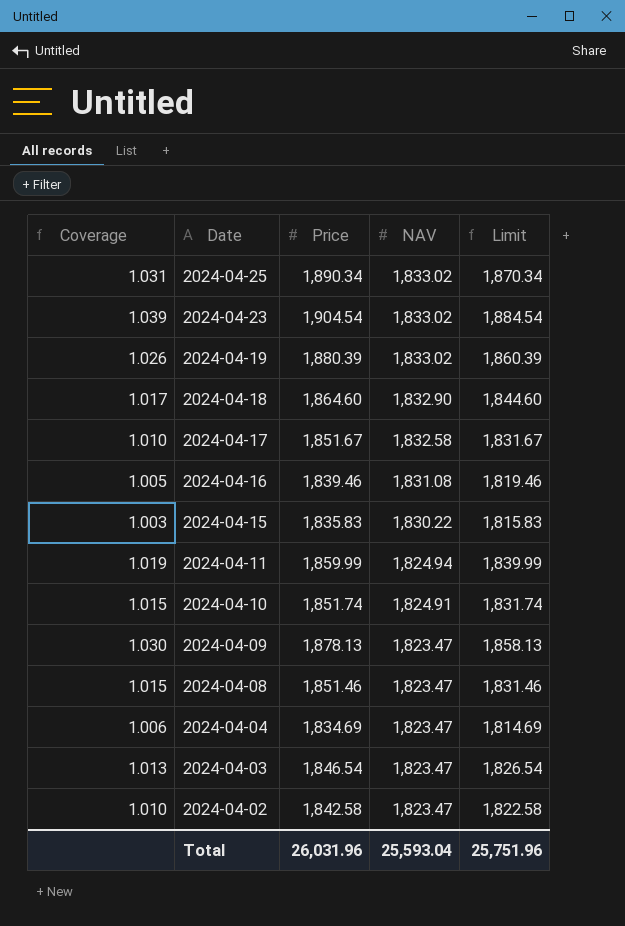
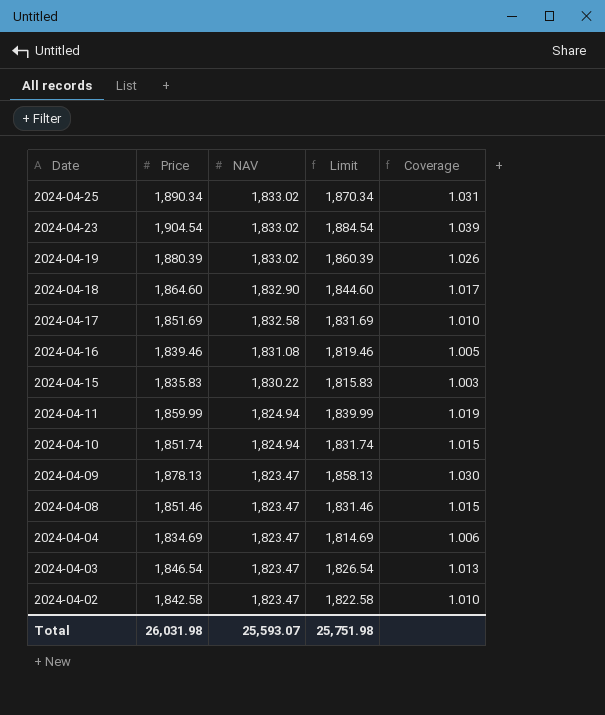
column Coverage | position: 1 -> 5
2024-04-17 | Price: 1,851.67 -> 1,851.69
2024-04-17 | Limit: 1,831.67 -> 1,831.69
2024-04-10 | NAV: 1,824.91 -> 1,824.94
Total | Price: 26,031.96 -> 26,031.98
Total | NAV: 25,593.04 -> 25,593.07
Total | Limit: 25,751.96 -> 25,751.98

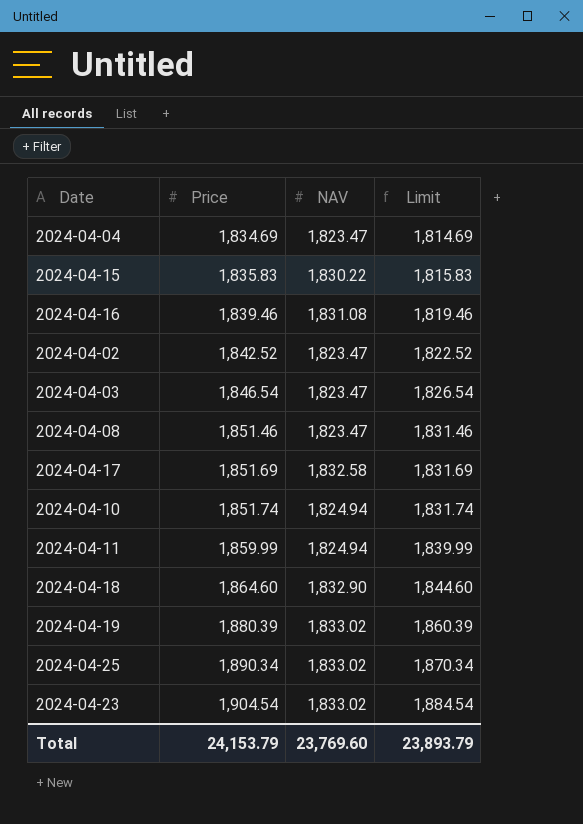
row order: Date descending -> Price ascending
column Coverage | formula: [Price] / [NAV] -> none
row 2024-04-09: 1,878.13 | 1,823.47 | 1,858.13 | 1.030 -> none
2024-04-02 | Price: 1,842.58 -> 1,842.52
2024-04-02 | Limit: 1,822.58 -> 1,822.52
Total | Price: 26,031.98 -> 24,153.79
Total | NAV: 25,593.07 -> 23,769.60
Total | Limit: 25,751.98 -> 23,893.79

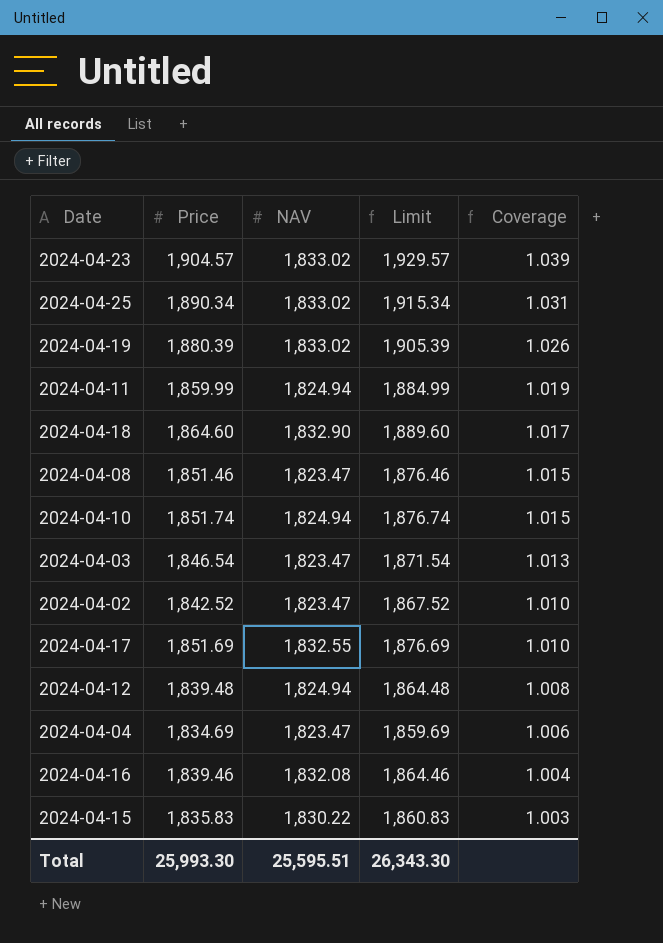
row order: Price ascending -> Coverage descending
column Limit | formula: [Price] - 20 -> [Price] + 25
column Coverage | formula: none -> [Price] / [NAV]
2024-04-23 | Price: 1,904.54 -> 1,904.57
2024-04-17 | NAV: 1,832.58 -> 1,832.55
row 2024-04-12: none -> 1,839.48 | 1,824.94 | 1,864.48 | 1.008
2024-04-16 | NAV: 1,831.08 -> 1,832.08
Total | Price: 24,153.79 -> 25,993.30
Total | NAV: 23,769.60 -> 25,595.51
Total | Limit: 23,893.79 -> 26,343.30

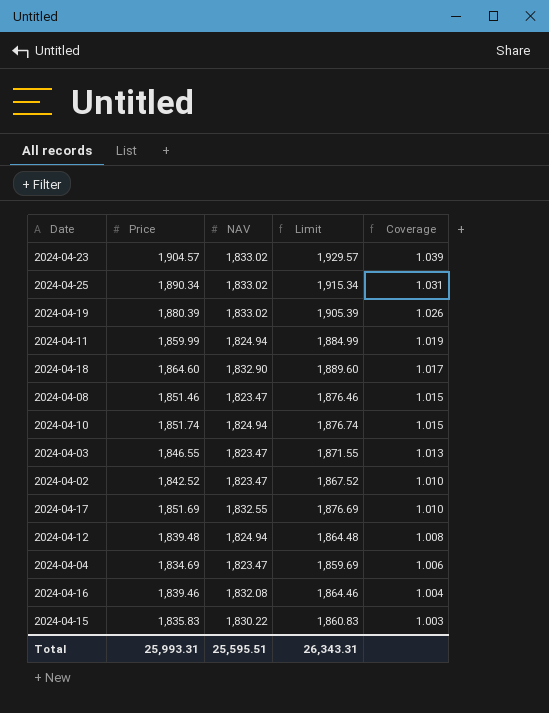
2024-04-03 | Price: 1,846.54 -> 1,846.55
2024-04-03 | Limit: 1,871.54 -> 1,871.55
Total | Price: 25,993.30 -> 25,993.31
Total | Limit: 26,343.30 -> 26,343.31

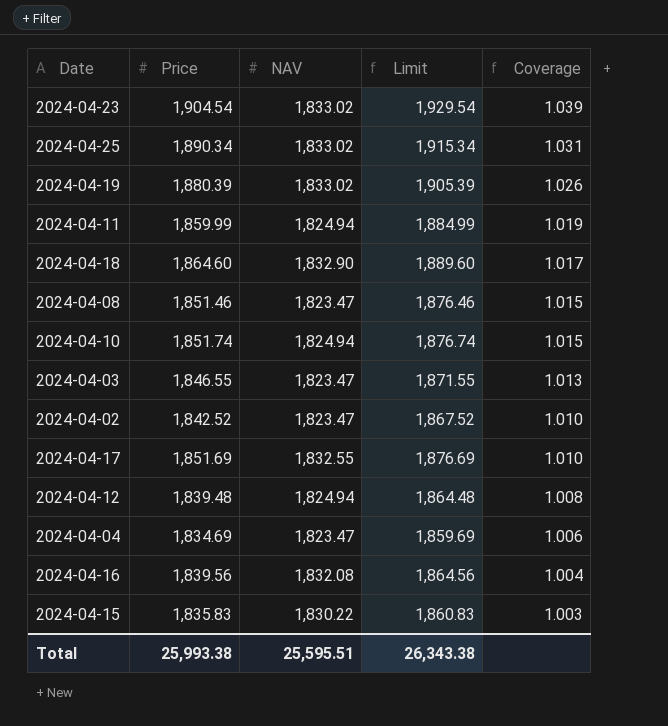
2024-04-23 | Price: 1,904.57 -> 1,904.54
2024-04-23 | Limit: 1,929.57 -> 1,929.54
2024-04-16 | Price: 1,839.46 -> 1,839.56
2024-04-16 | Limit: 1,864.46 -> 1,864.56
Total | Price: 25,993.31 -> 25,993.38
Total | Limit: 26,343.31 -> 26,343.38

